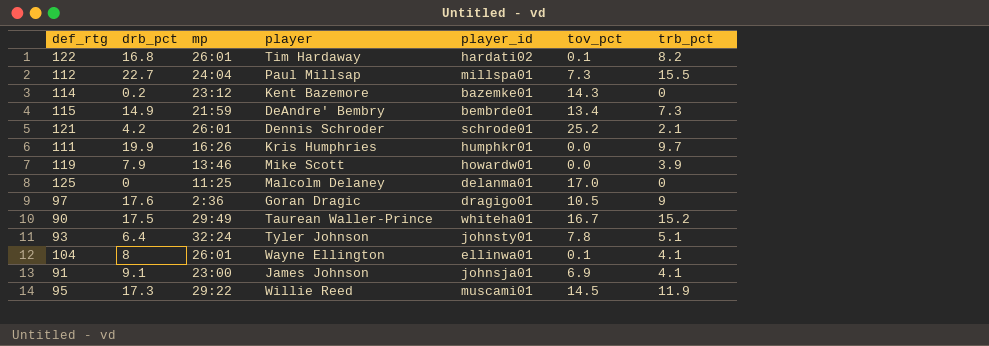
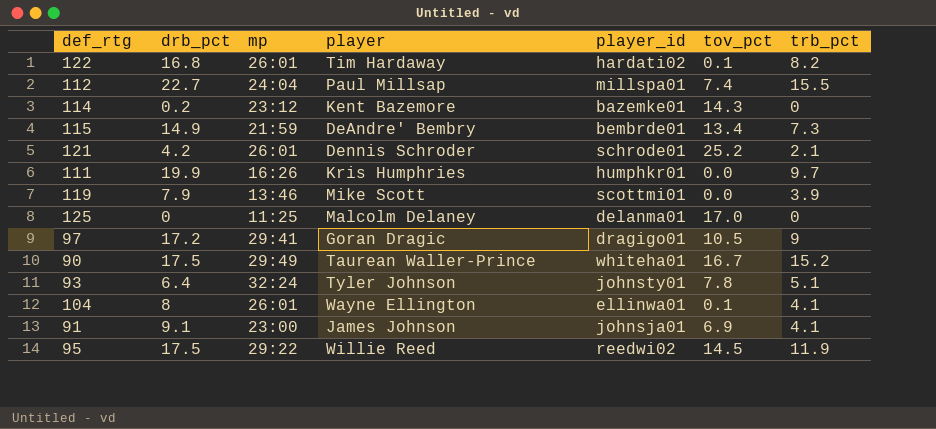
112 | tov_pct: 7.3 -> 7.4
119 | player_id: howardw01 -> scottmi01
97 | drb_pct: 17.6 -> 17.2
97 | mp: 2:36 -> 29:41
95 | drb_pct: 17.3 -> 17.5
95 | player_id: muscami01 -> reedwi02

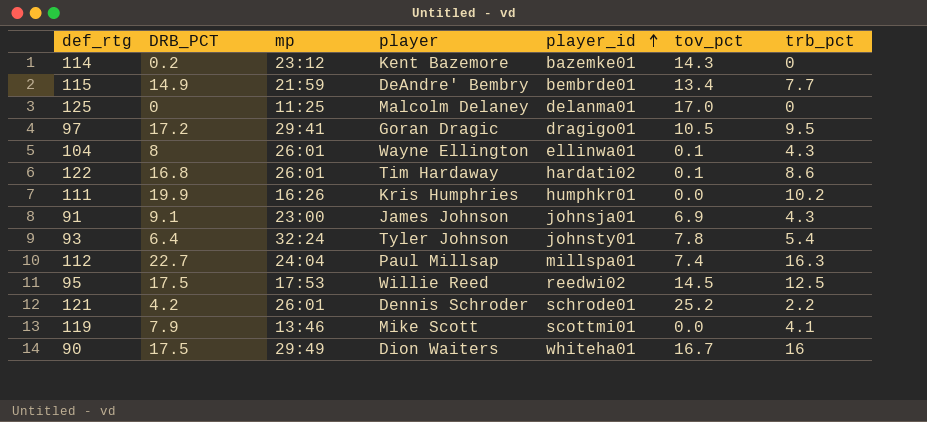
row order: none -> player_id ascending
column name: drb_pct -> DRB_PCT
115 | trb_pct: 7.3 -> 7.7
97 | trb_pct: 9 -> 9.5
104 | trb_pct: 4.1 -> 4.3
122 | trb_pct: 8.2 -> 8.6
111 | trb_pct: 9.7 -> 10.2
91 | trb_pct: 4.1 -> 4.3
93 | trb_pct: 5.1 -> 5.4
112 | trb_pct: 15.5 -> 16.3
95 | mp: 29:22 -> 17:53
95 | trb_pct: 11.9 -> 12.5
121 | trb_pct: 2.1 -> 2.2
119 | trb_pct: 3.9 -> 4.1
90 | player: Taurean Waller-Prince -> Dion Waiters
90 | trb_pct: 15.2 -> 16

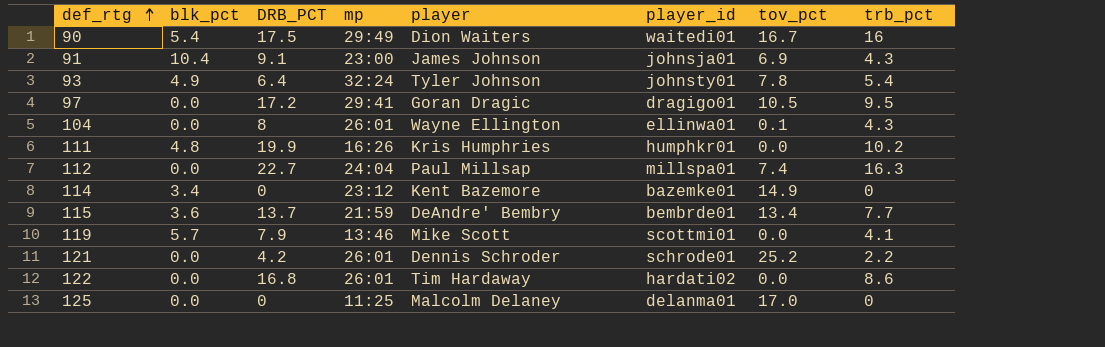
row order: player_id ascending -> def_rtg ascending
column blk_pct | position: none -> 2
row 95: 17.5 | 17:53 | Willie Reed | reedwi02 | 14.5 | 12.5 -> none
90 | player_id: whiteha01 -> waitedi01
114 | DRB_PCT: 0.2 -> 0
114 | tov_pct: 14.3 -> 14.9
115 | DRB_PCT: 14.9 -> 13.7
122 | tov_pct: 0.1 -> 0.0

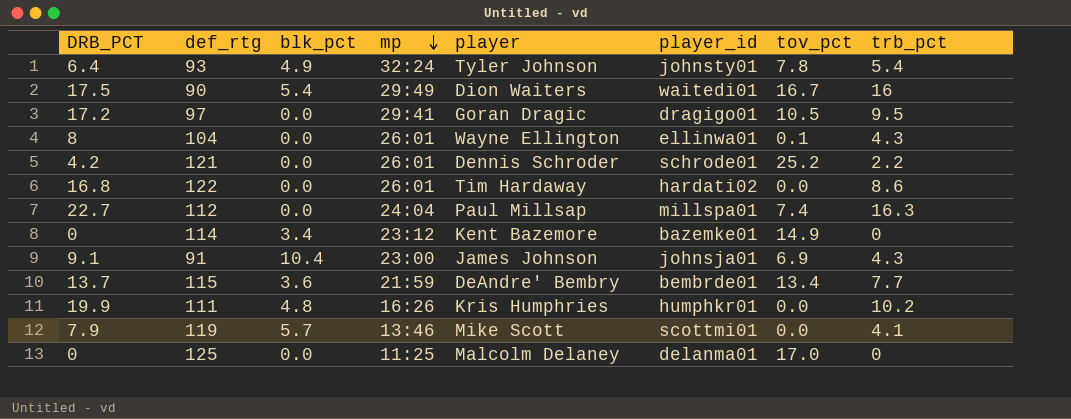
row order: def_rtg ascending -> mp descending
column DRB_PCT | position: 3 -> 1

